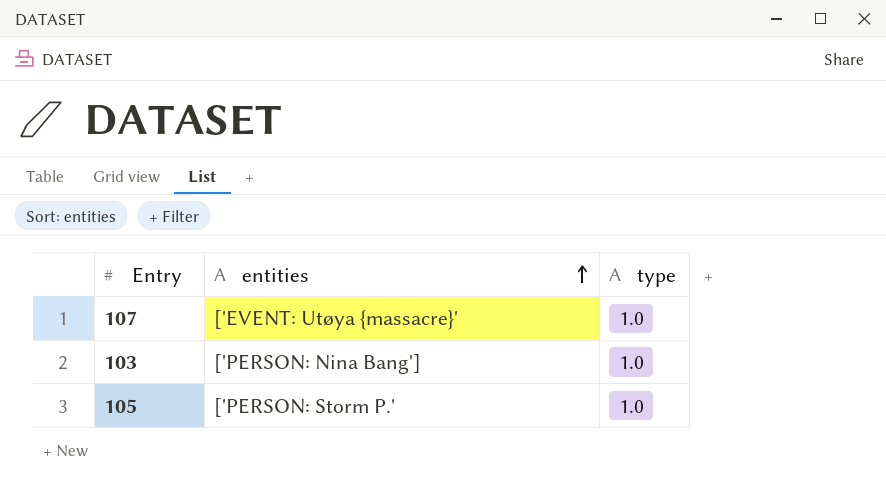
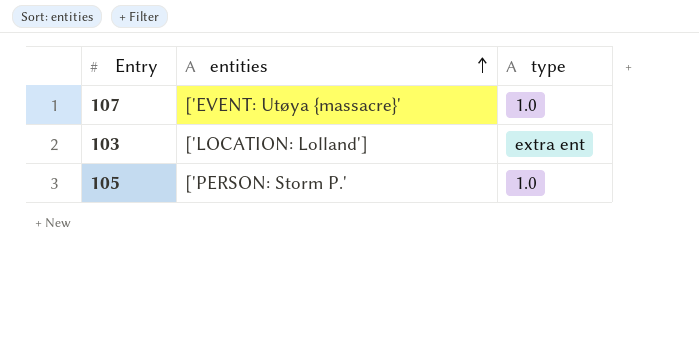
103 | entities: ['PERSON: Nina Bang'] -> ['LOCATION: Lolland']
103 | type: 1.0 -> extra ent

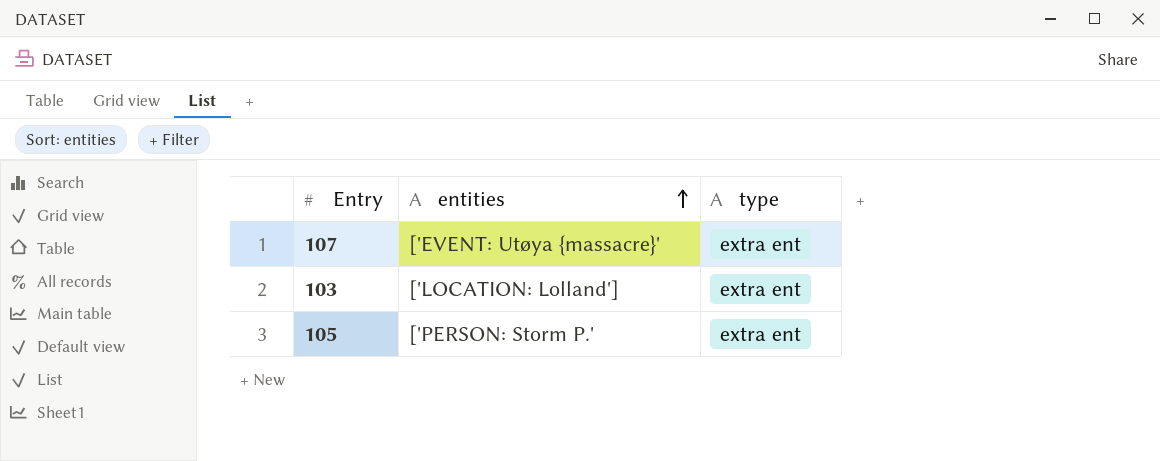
107 | type: 1.0 -> extra ent
105 | type: 1.0 -> extra ent

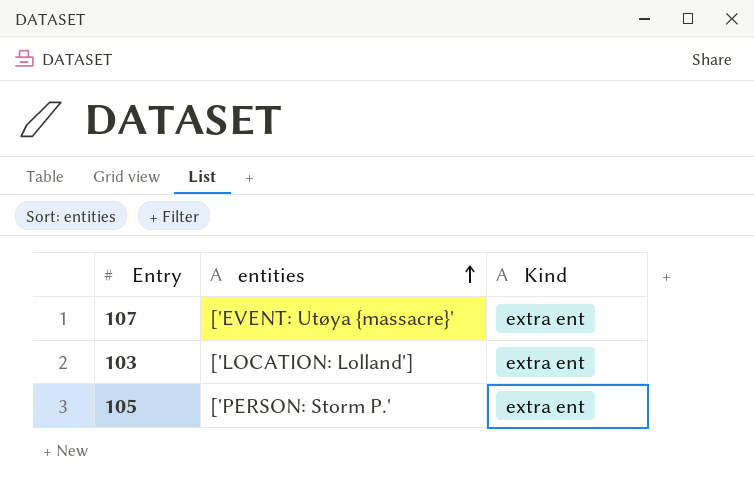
column name: type -> Kind

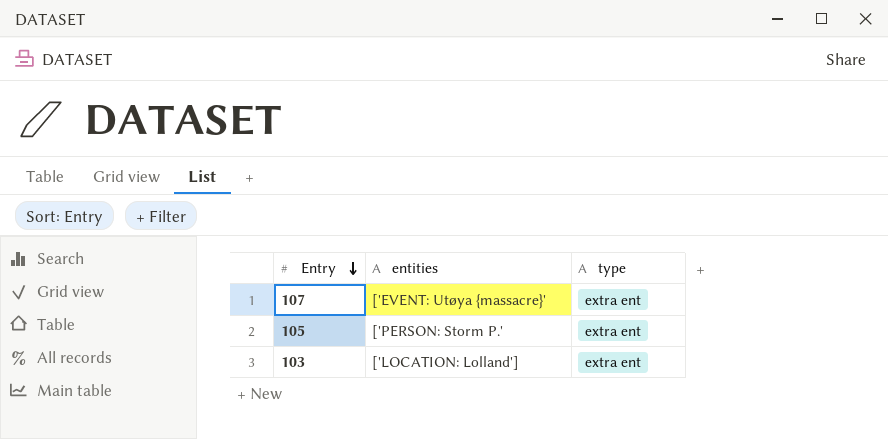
row order: entities ascending -> Entry descending
column name: Kind -> type

